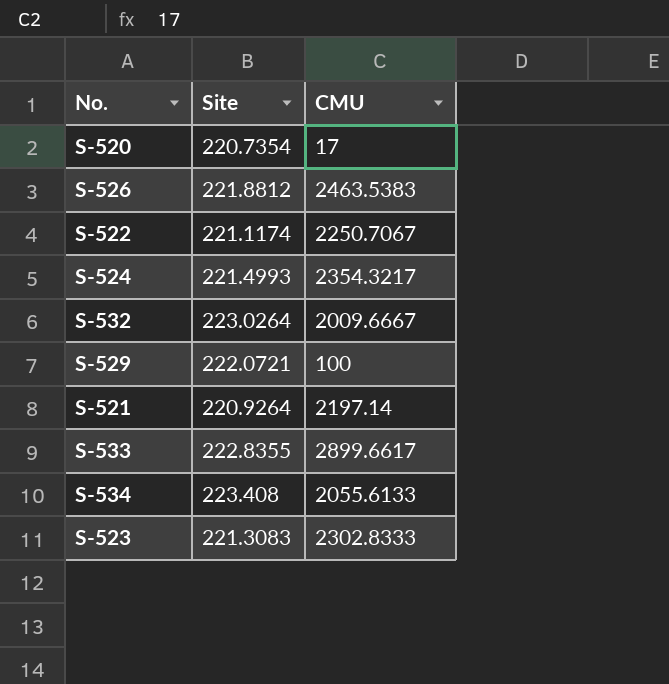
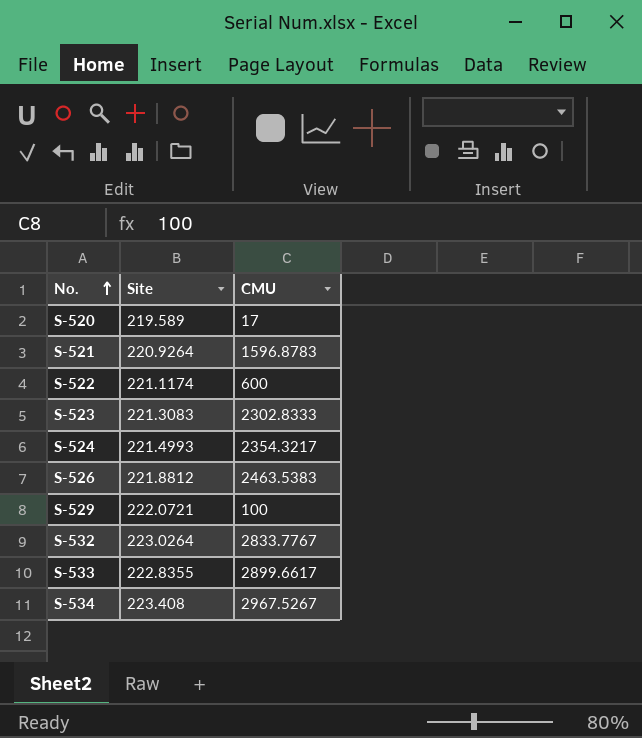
row order: none -> No. ascending
S-520 | Site: 220.7354 -> 219.589
S-521 | CMU: 2197.14 -> 1596.8783
S-522 | CMU: 2250.7067 -> 600
S-532 | CMU: 2009.6667 -> 2833.7767
S-534 | CMU: 2055.6133 -> 2967.5267

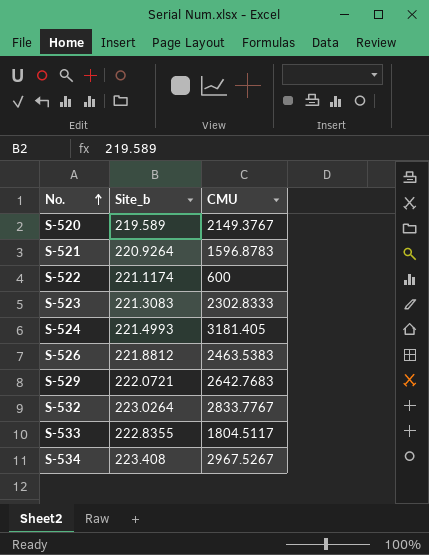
column name: Site -> Site_b
S-520 | CMU: 17 -> 2149.3767
S-524 | CMU: 2354.3217 -> 3181.405
S-529 | CMU: 100 -> 2642.7683
S-533 | CMU: 2899.6617 -> 1804.5117

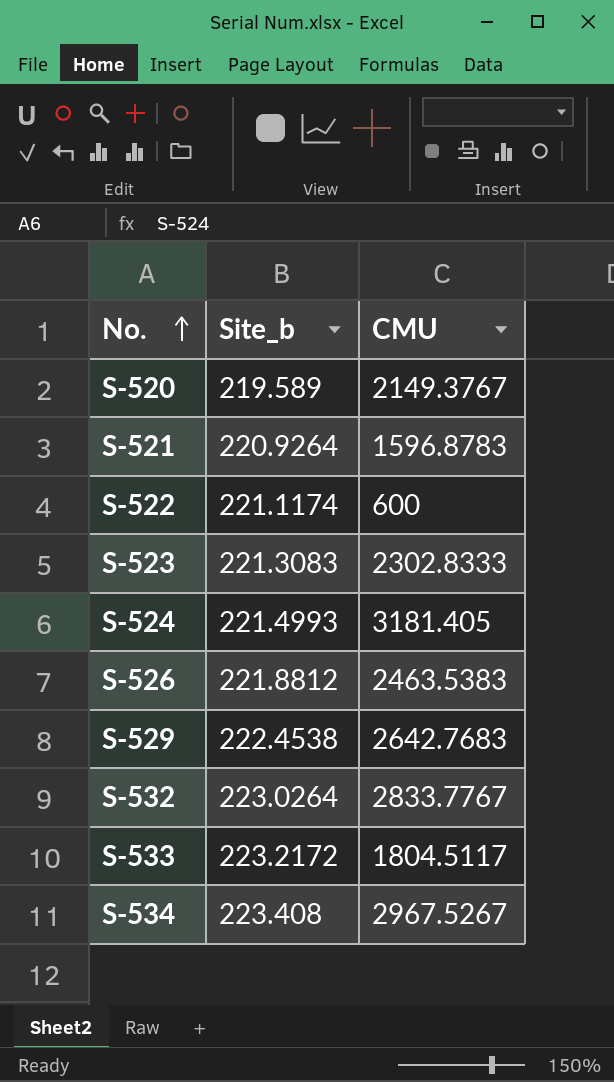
S-529 | Site_b: 222.0721 -> 222.4538
S-533 | Site_b: 222.8355 -> 223.2172

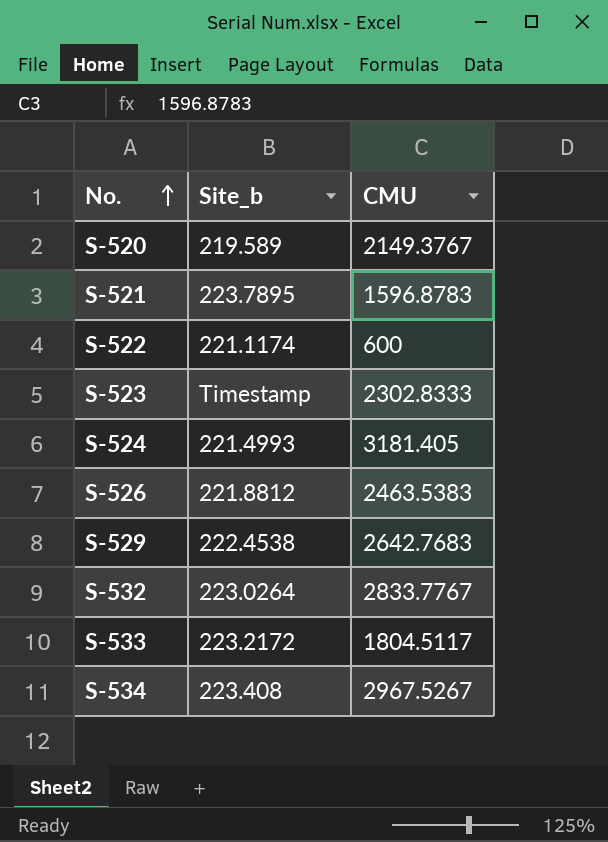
S-521 | Site_b: 220.9264 -> 223.7895
S-523 | Site_b: 221.3083 -> Timestamp

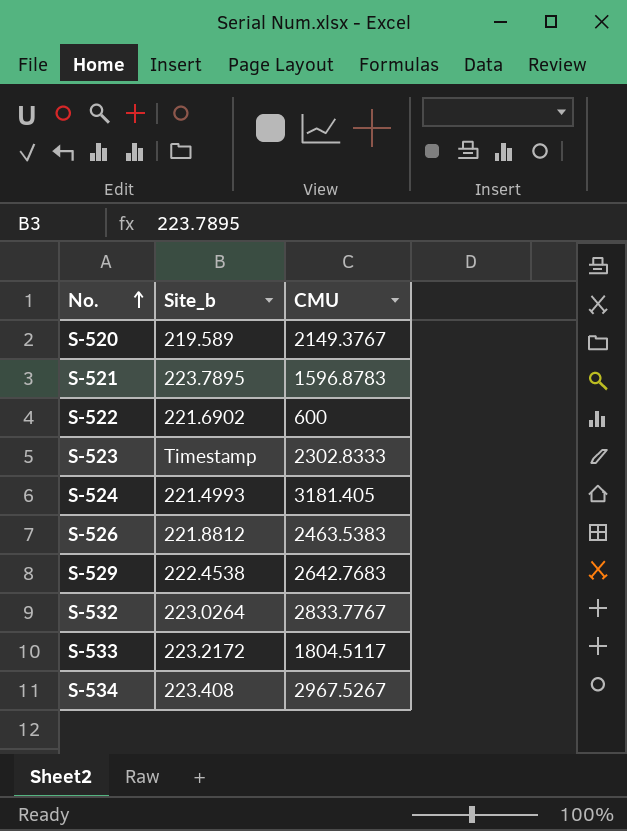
S-522 | Site_b: 221.1174 -> 221.6902

